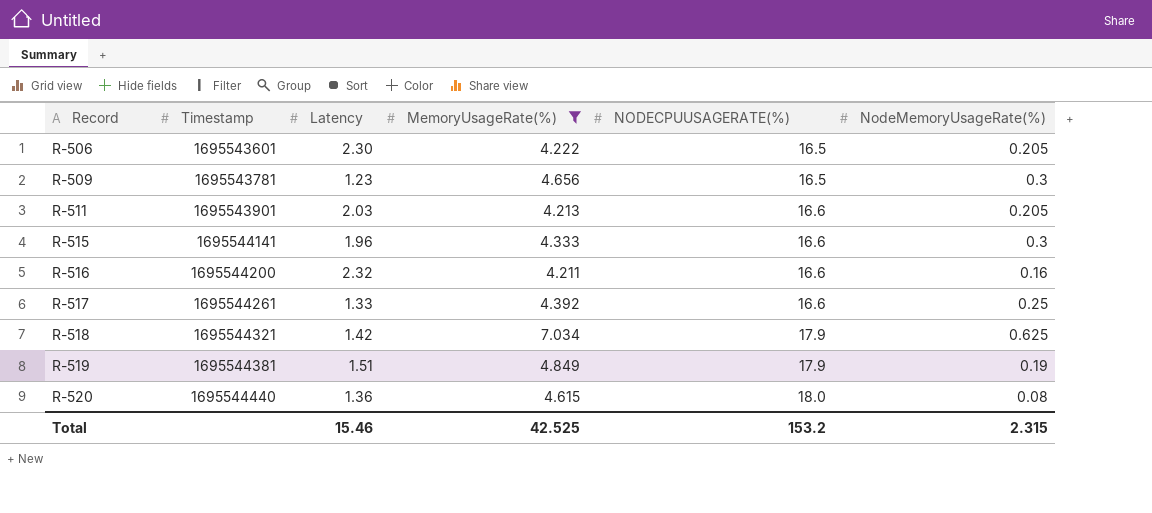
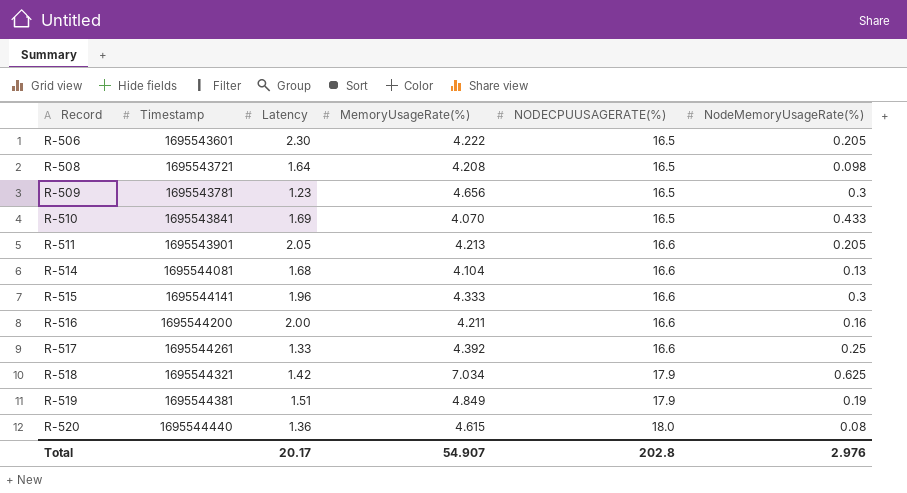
filter: MemoryUsageRate(%) >= 4.211 -> none
R-511 | Latency: 2.03 -> 2.05
R-516 | Latency: 2.32 -> 2.00
Total | Latency: 15.46 -> 20.17
Total | MemoryUsageRate(%): 42.525 -> 54.907
Total | NODECPUUSAGERATE(%): 153.2 -> 202.8
Total | NodeMemoryUsageRate(%): 2.315 -> 2.976

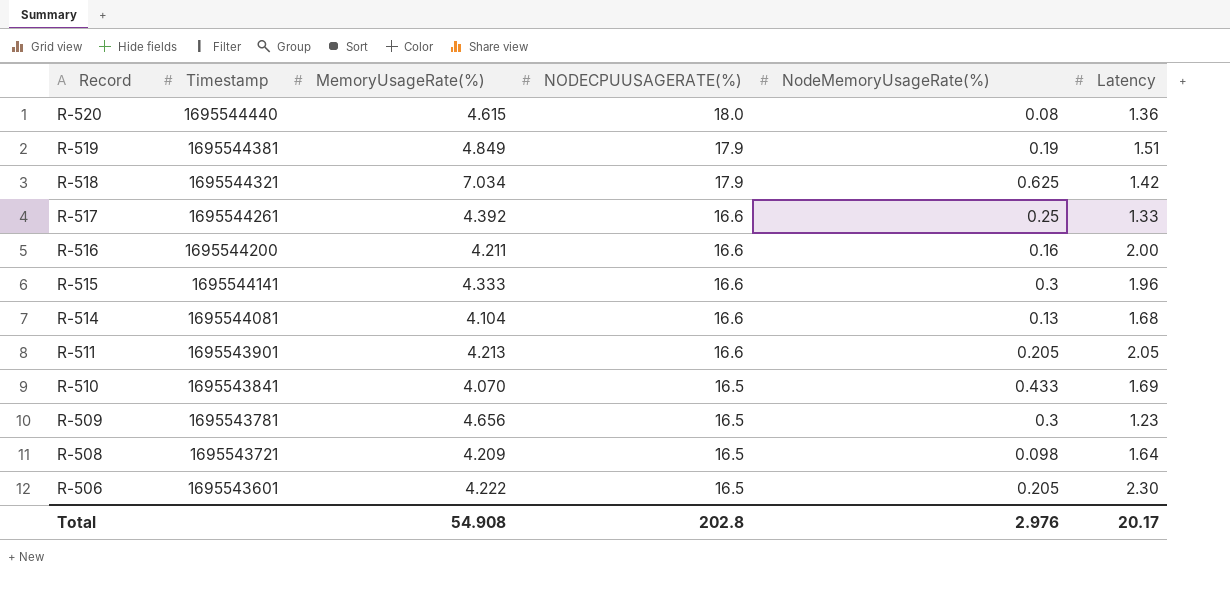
row order: Record ascending -> Record descending
column Latency | position: 3 -> 6
R-508 | MemoryUsageRate(%): 4.208 -> 4.209
Total | MemoryUsageRate(%): 54.907 -> 54.908

